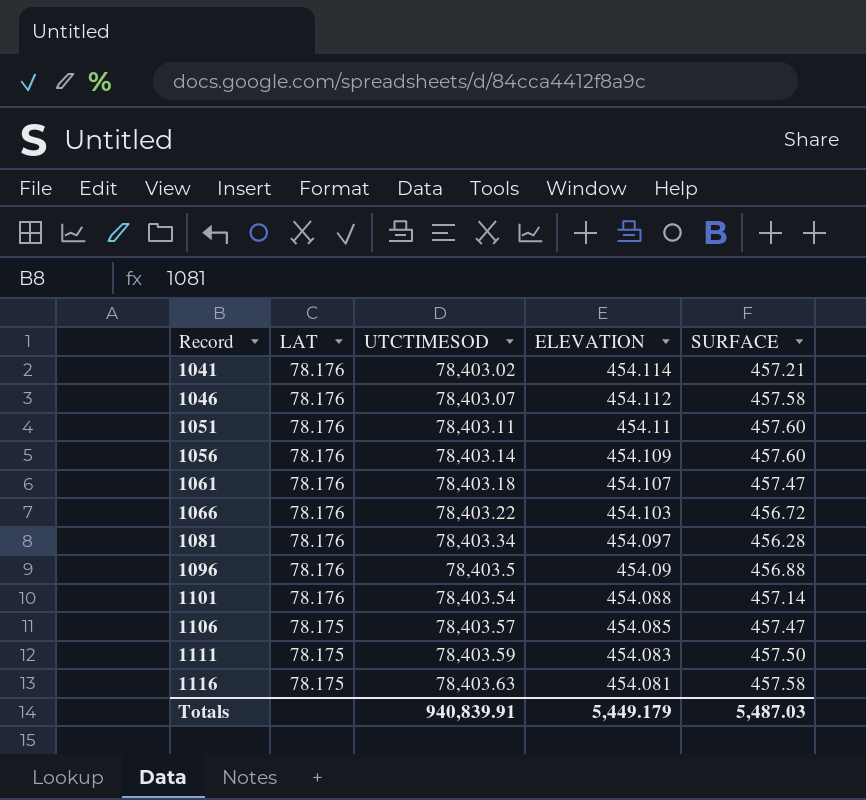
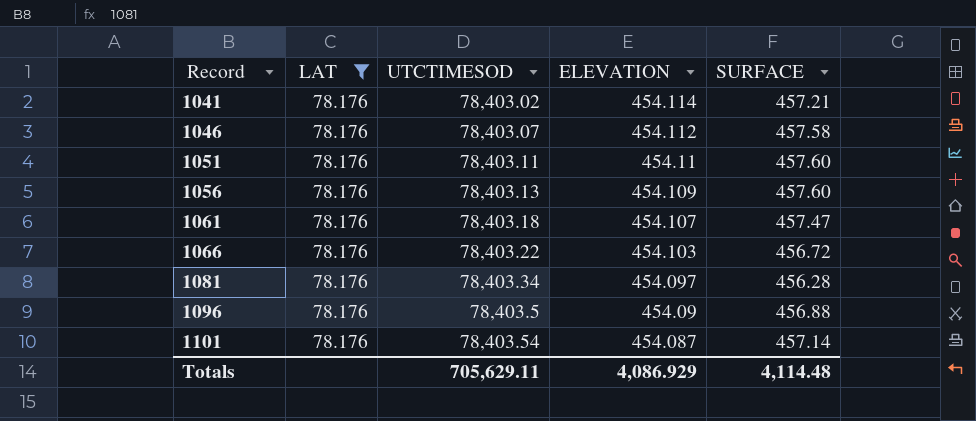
filter: none -> LAT = 78.176
1056 | UTCTIMESOD: 78,403.14 -> 78,403.13
1101 | ELEVATION: 454.088 -> 454.087
Totals | UTCTIMESOD: 940,839.91 -> 705,629.11
Totals | ELEVATION: 5,449.179 -> 4,086.929
Totals | SURFACE: 5,487.03 -> 4,114.48

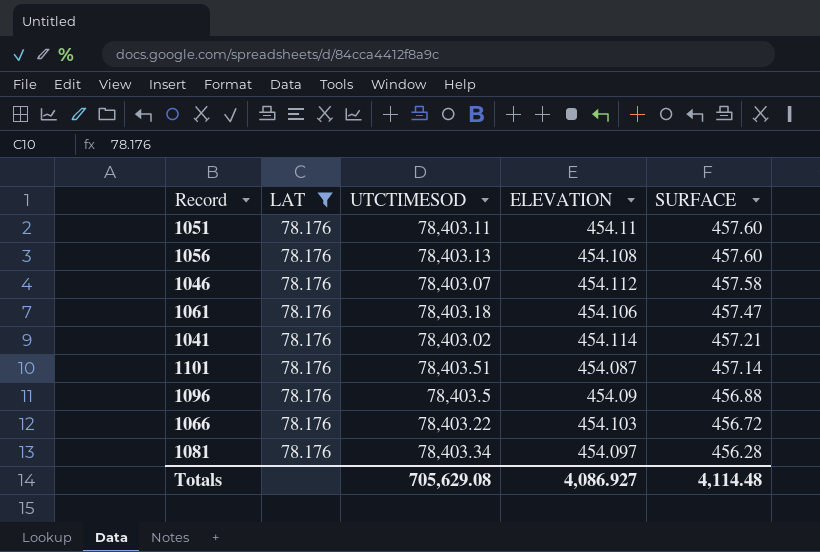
row order: Record ascending -> SURFACE descending
1056 | ELEVATION: 454.109 -> 454.108
1061 | ELEVATION: 454.107 -> 454.106
1101 | UTCTIMESOD: 78,403.54 -> 78,403.51
Totals | UTCTIMESOD: 705,629.11 -> 705,629.08
Totals | ELEVATION: 4,086.929 -> 4,086.927

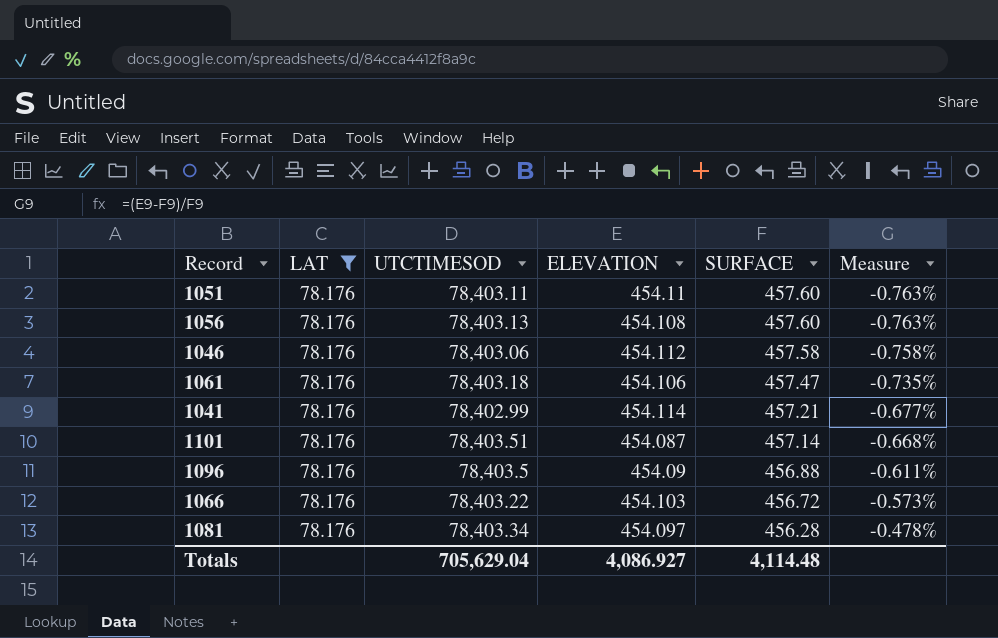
column Measure | formula: none -> ([ELEVATION] - [SURFACE]) / [SURFACE]
1046 | UTCTIMESOD: 78,403.07 -> 78,403.06
1041 | UTCTIMESOD: 78,403.02 -> 78,402.99
Totals | UTCTIMESOD: 705,629.08 -> 705,629.04

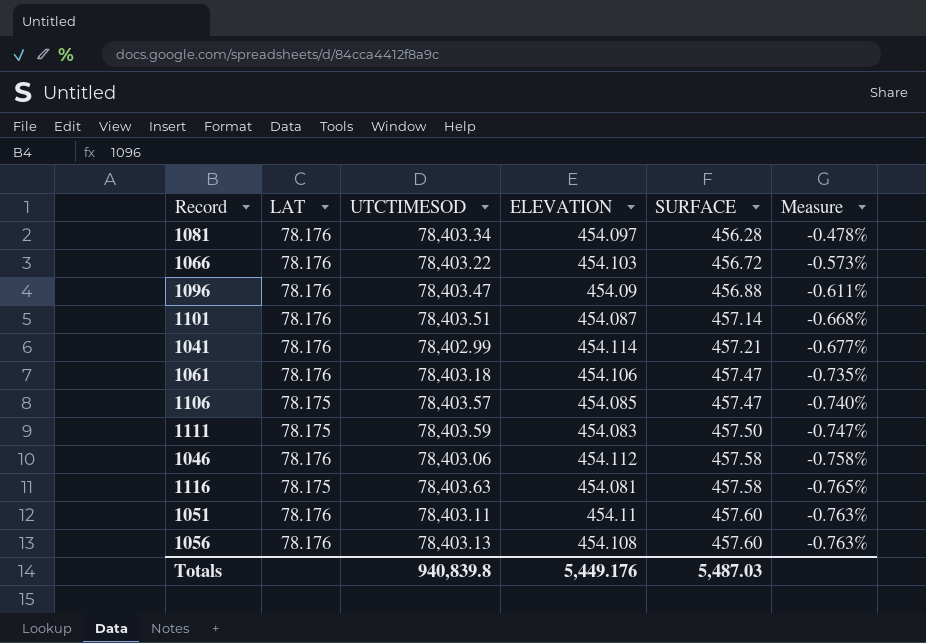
filter: LAT = 78.176 -> none
row order: SURFACE descending -> SURFACE ascending
1096 | UTCTIMESOD: 78,403.5 -> 78,403.47
Totals | UTCTIMESOD: 705,629.04 -> 940,839.8
Totals | ELEVATION: 4,086.927 -> 5,449.176
Totals | SURFACE: 4,114.48 -> 5,487.03

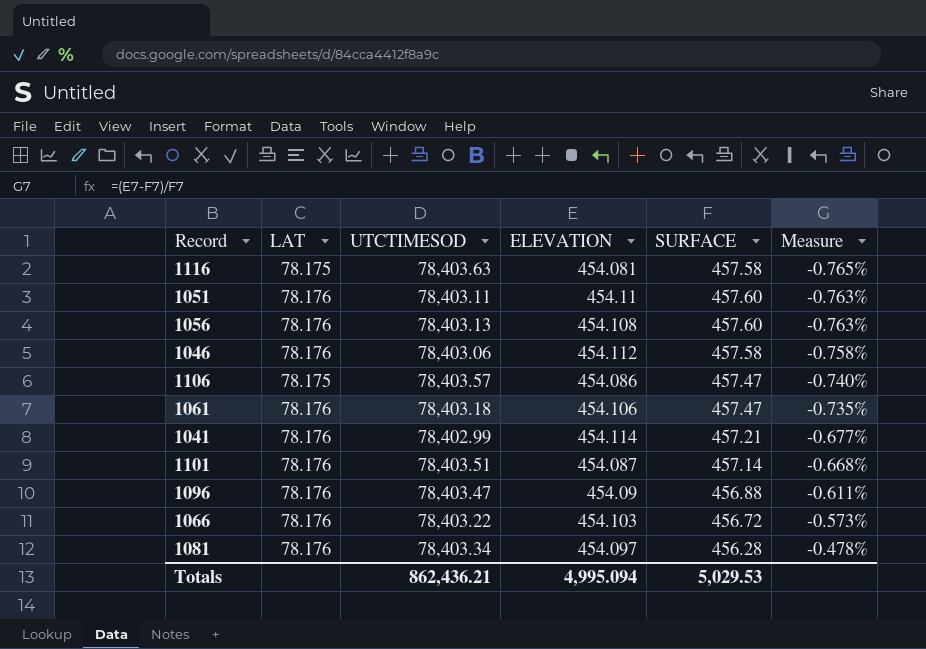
row order: SURFACE ascending -> Measure ascending
row 1111: 78.175 | 78,403.59 | 454.083 | 457.50 | -0.747% -> none
1106 | ELEVATION: 454.085 -> 454.086
Totals | UTCTIMESOD: 940,839.8 -> 862,436.21
Totals | ELEVATION: 5,449.176 -> 4,995.094
Totals | SURFACE: 5,487.03 -> 5,029.53

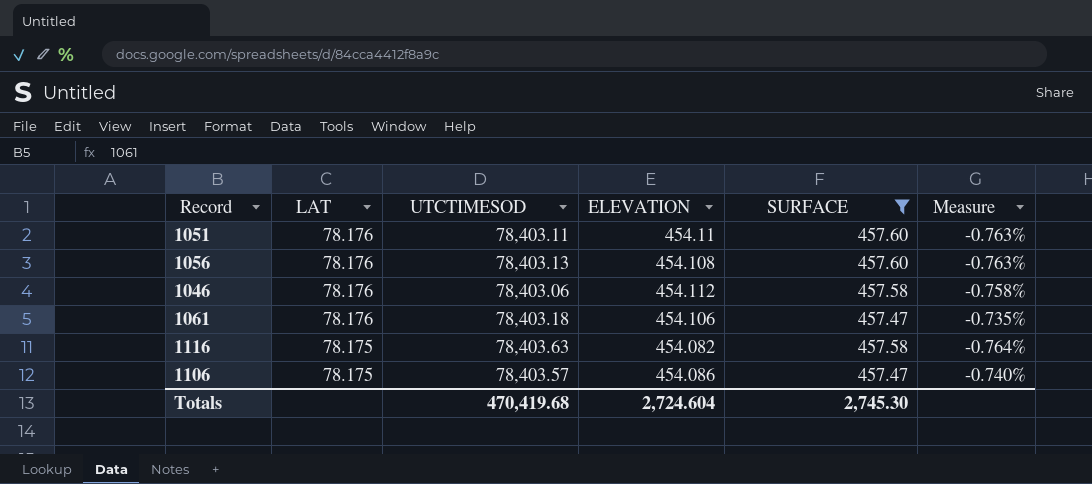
filter: none -> SURFACE >= 457.47
row order: Measure ascending -> LAT descending
1116 | ELEVATION: 454.081 -> 454.082
1116 | Measure: -0.765% -> -0.764%
Totals | UTCTIMESOD: 862,436.21 -> 470,419.68
Totals | ELEVATION: 4,995.094 -> 2,724.604
Totals | SURFACE: 5,029.53 -> 2,745.30

